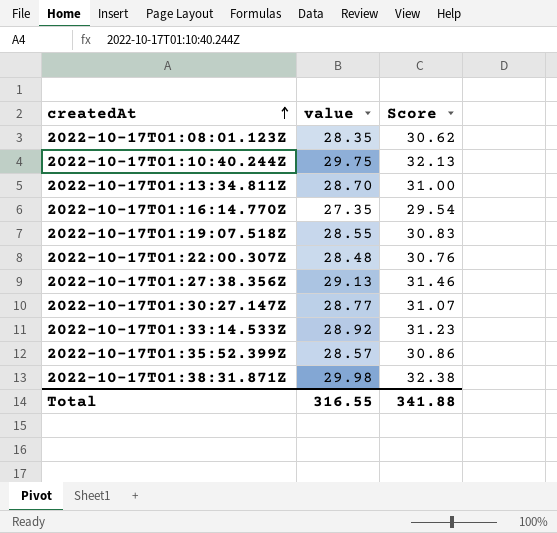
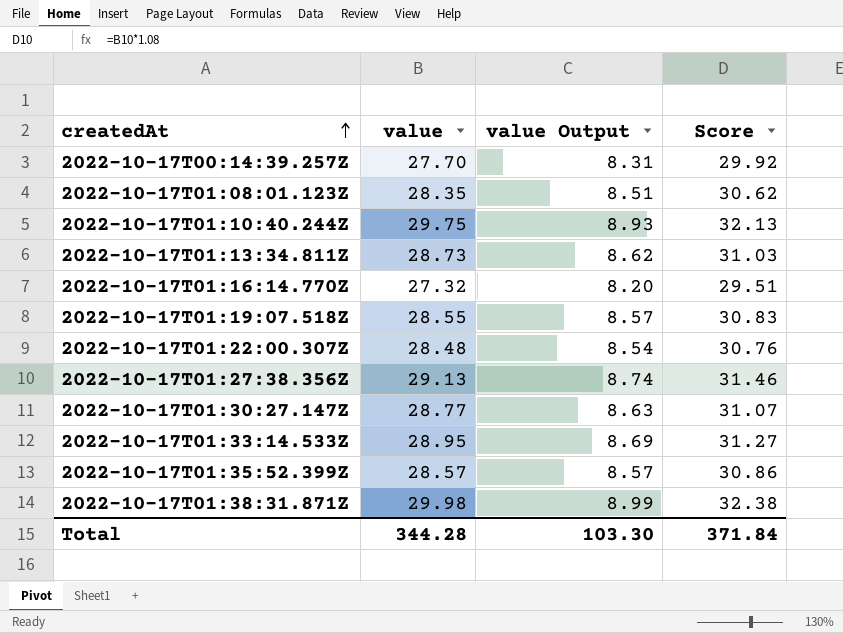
column value Output | formula: none -> [value] * 0.3
row 2022-10-17T00:14:39.257Z: none -> 27.70 | 8.31 | 29.92
2022-10-17T01:13:34.811Z | value: 28.70 -> 28.73
2022-10-17T01:13:34.811Z | Score: 31.00 -> 31.03
2022-10-17T01:16:14.770Z | value: 27.35 -> 27.32
2022-10-17T01:16:14.770Z | Score: 29.54 -> 29.51
2022-10-17T01:33:14.533Z | value: 28.92 -> 28.95
2022-10-17T01:33:14.533Z | Score: 31.23 -> 31.27
Total | value: 316.55 -> 344.28
Total | Score: 341.88 -> 371.84

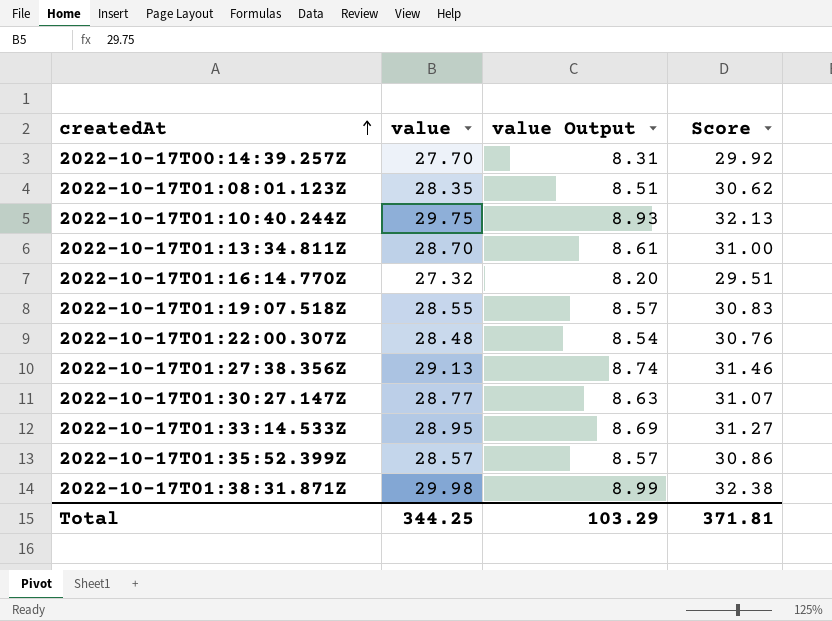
2022-10-17T01:13:34.811Z | value: 28.73 -> 28.70
2022-10-17T01:13:34.811Z | value Output: 8.62 -> 8.61
2022-10-17T01:13:34.811Z | Score: 31.03 -> 31.00
Total | value: 344.28 -> 344.25
Total | value Output: 103.30 -> 103.29
Total | Score: 371.84 -> 371.81

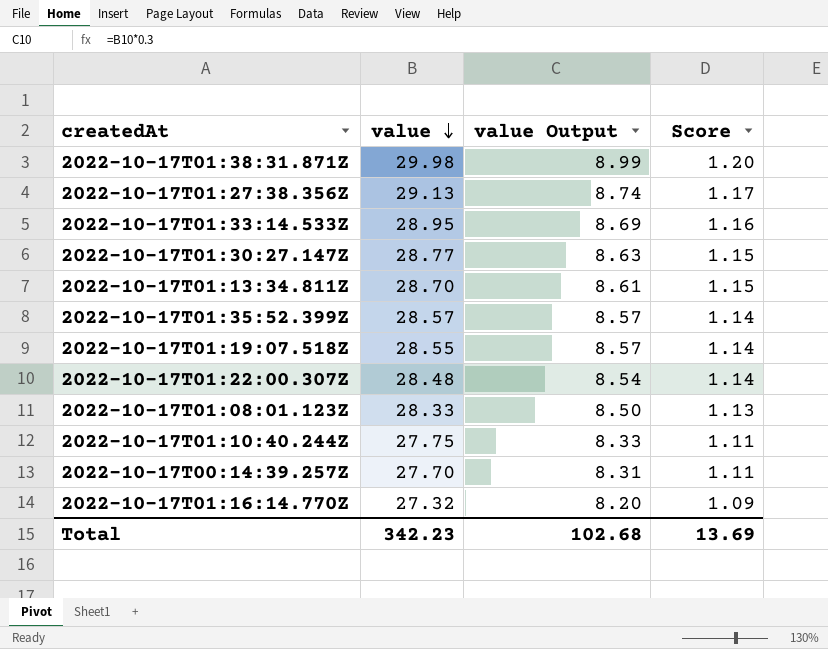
row order: createdAt ascending -> value descending
column Score | formula: [value] * 1.08 -> [value] * 0.04
2022-10-17T01:08:01.123Z | value: 28.35 -> 28.33
2022-10-17T01:08:01.123Z | value Output: 8.51 -> 8.50
2022-10-17T01:10:40.244Z | value: 29.75 -> 27.75
2022-10-17T01:10:40.244Z | value Output: 8.93 -> 8.33
Total | value: 344.25 -> 342.23
Total | value Output: 103.29 -> 102.68
Total | Score: 371.81 -> 13.69

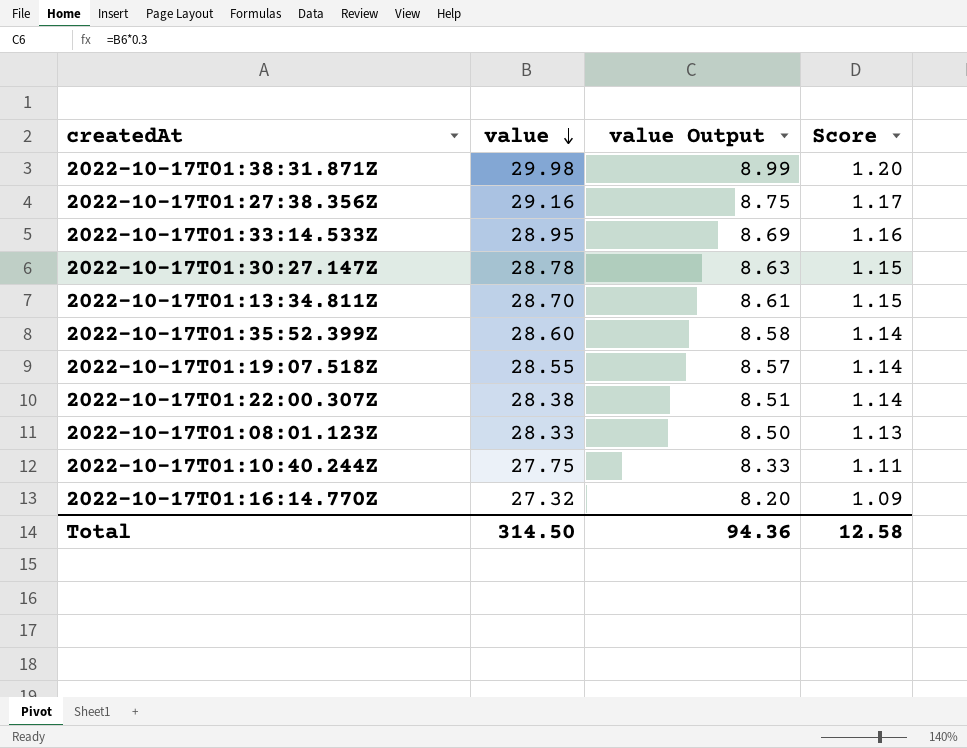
row 2022-10-17T00:14:39.257Z: 27.70 | 8.31 | 1.11 -> none
2022-10-17T01:27:38.356Z | value: 29.13 -> 29.16
2022-10-17T01:27:38.356Z | value Output: 8.74 -> 8.75
2022-10-17T01:30:27.147Z | value: 28.77 -> 28.78
2022-10-17T01:35:52.399Z | value: 28.57 -> 28.60
2022-10-17T01:35:52.399Z | value Output: 8.57 -> 8.58
2022-10-17T01:22:00.307Z | value: 28.48 -> 28.38
2022-10-17T01:22:00.307Z | value Output: 8.54 -> 8.51
Total | value: 342.23 -> 314.50
Total | value Output: 102.68 -> 94.36
Total | Score: 13.69 -> 12.58

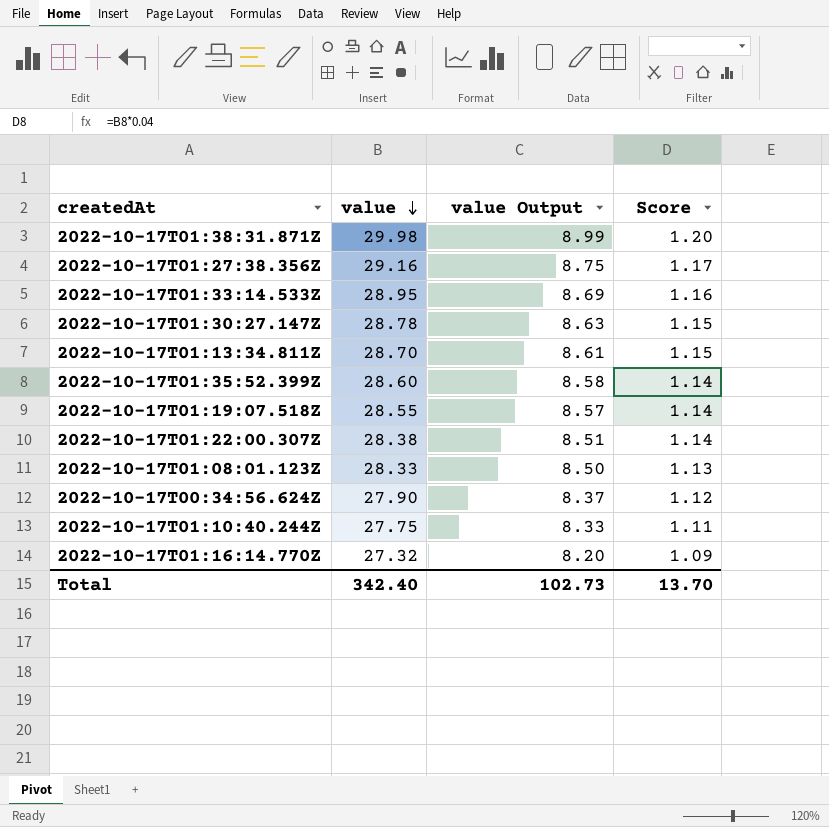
row 2022-10-17T00:34:56.624Z: none -> 27.90 | 8.37 | 1.12
Total | value: 314.50 -> 342.40
Total | value Output: 94.36 -> 102.73
Total | Score: 12.58 -> 13.70

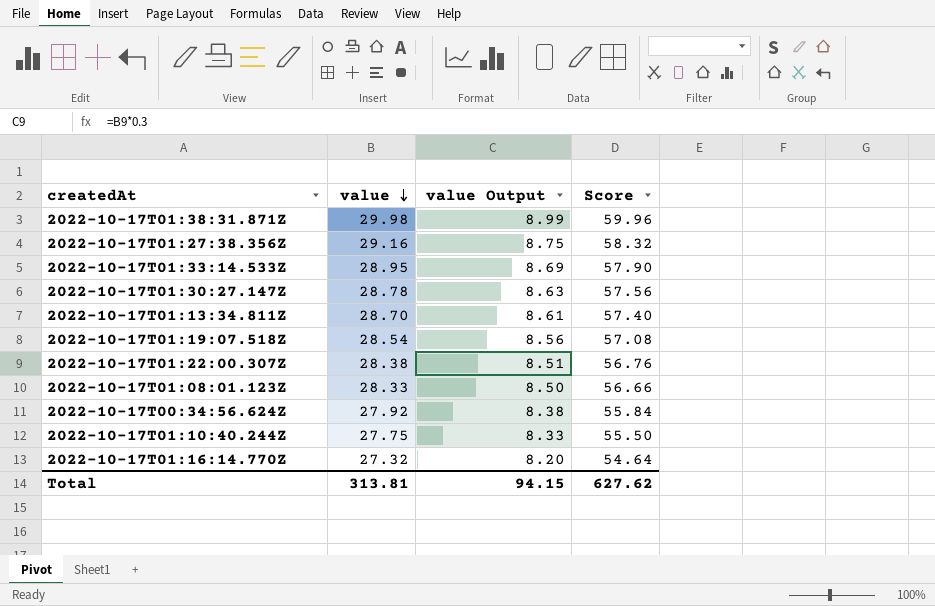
column Score | formula: [value] * 0.04 -> [value] * 2
row 2022-10-17T01:35:52.399Z: 28.60 | 8.58 | 1.14 -> none
2022-10-17T01:19:07.518Z | value: 28.55 -> 28.54
2022-10-17T01:19:07.518Z | value Output: 8.57 -> 8.56
2022-10-17T00:34:56.624Z | value: 27.90 -> 27.92
2022-10-17T00:34:56.624Z | value Output: 8.37 -> 8.38
Total | value: 342.40 -> 313.81
Total | value Output: 102.73 -> 94.15
Total | Score: 13.70 -> 627.62

